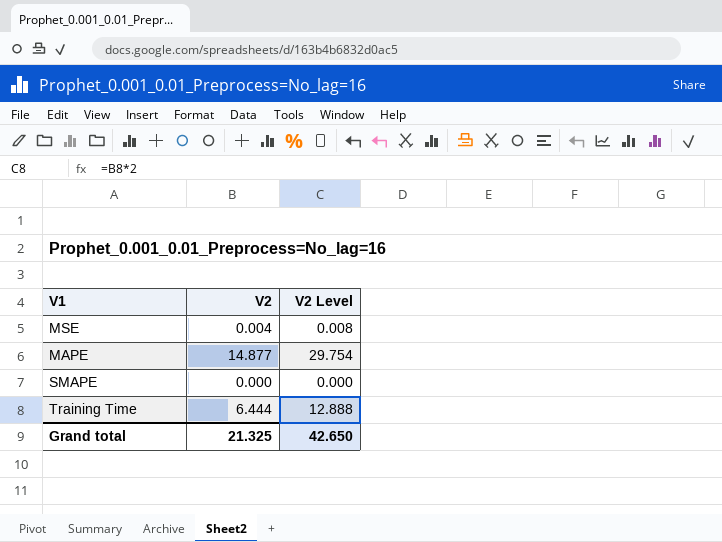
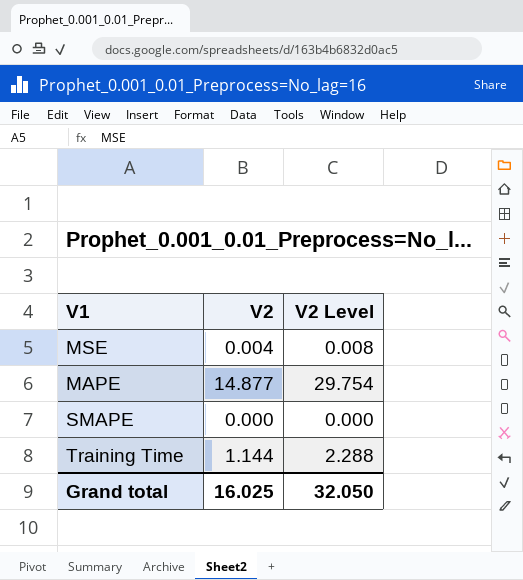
Training Time | V2: 6.444 -> 1.144
Training Time | V2 Level: 12.888 -> 2.288
Grand total | V2: 21.325 -> 16.025
Grand total | V2 Level: 42.650 -> 32.050

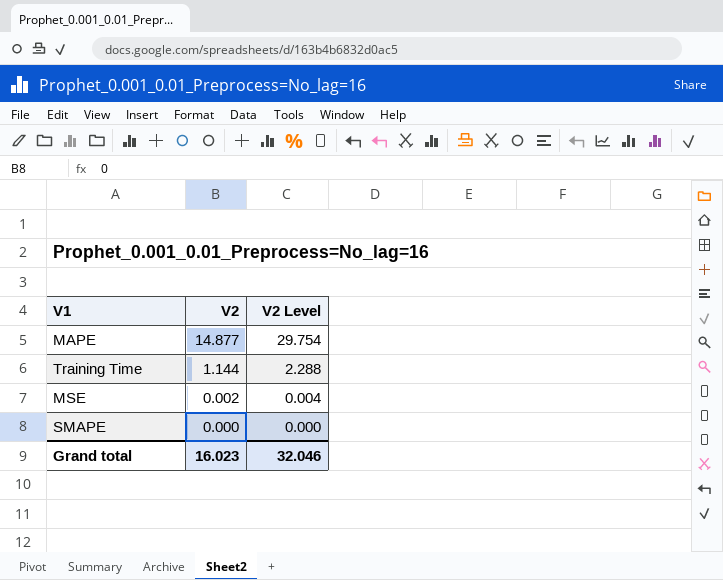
row order: none -> V2 descending
MSE | V2: 0.004 -> 0.002
MSE | V2 Level: 0.008 -> 0.004
Grand total | V2: 16.025 -> 16.023
Grand total | V2 Level: 32.050 -> 32.046

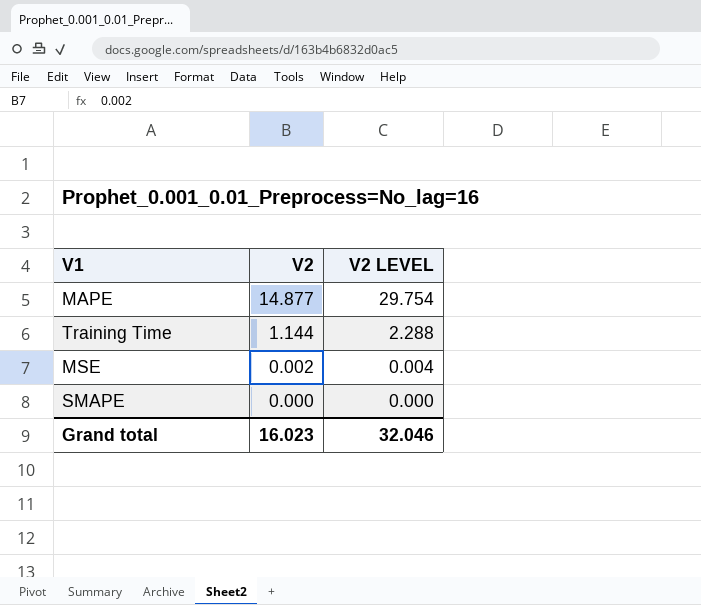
column name: V2 Level -> V2 LEVEL

